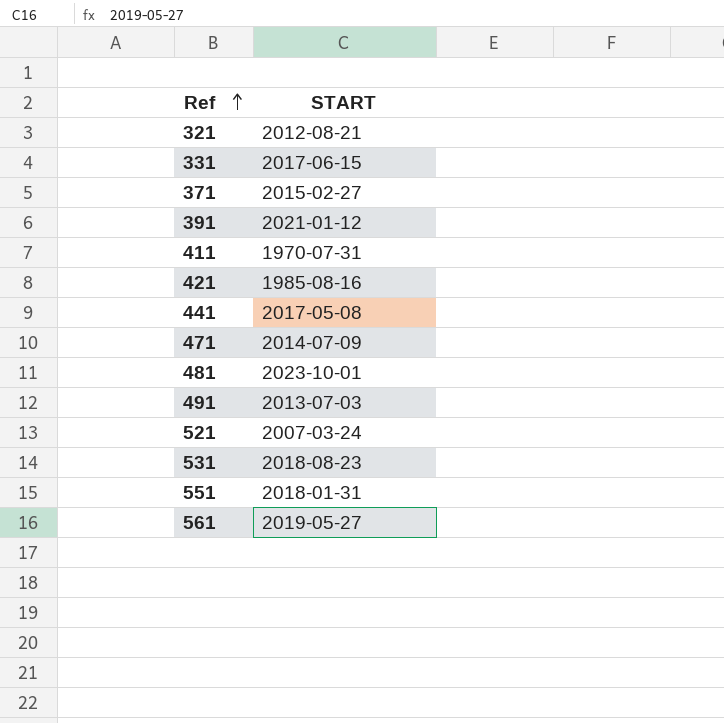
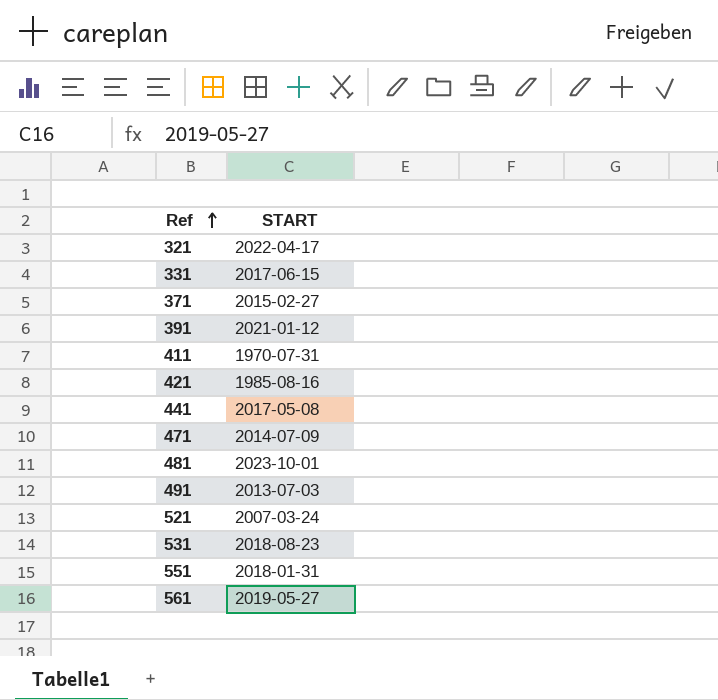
321 | START: 2012-08-21 -> 2022-04-17

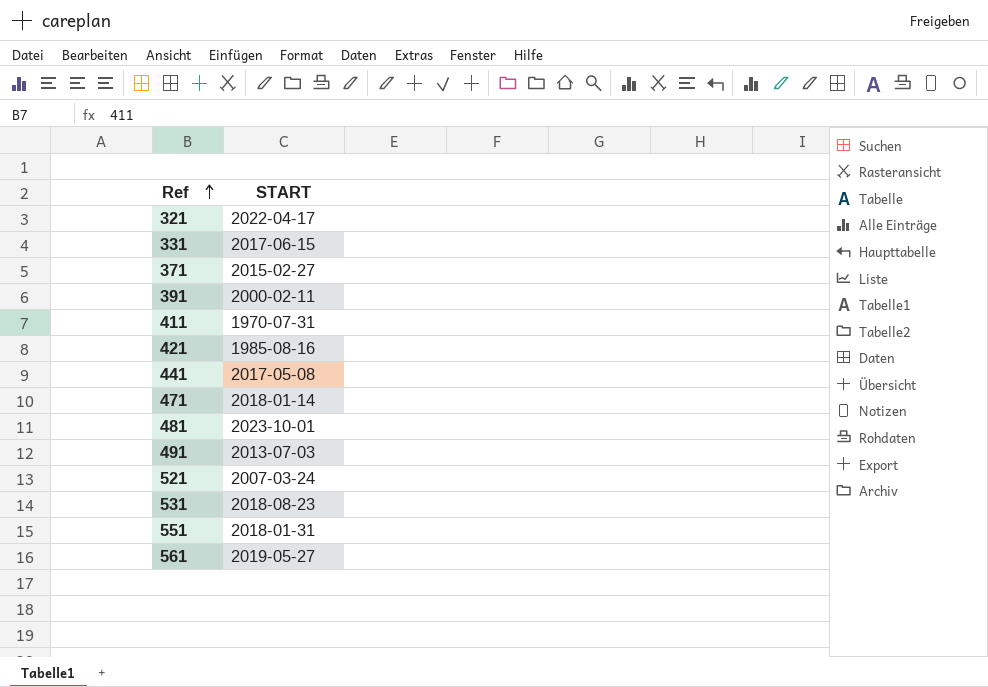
391 | START: 2021-01-12 -> 2000-02-11
471 | START: 2014-07-09 -> 2018-01-14

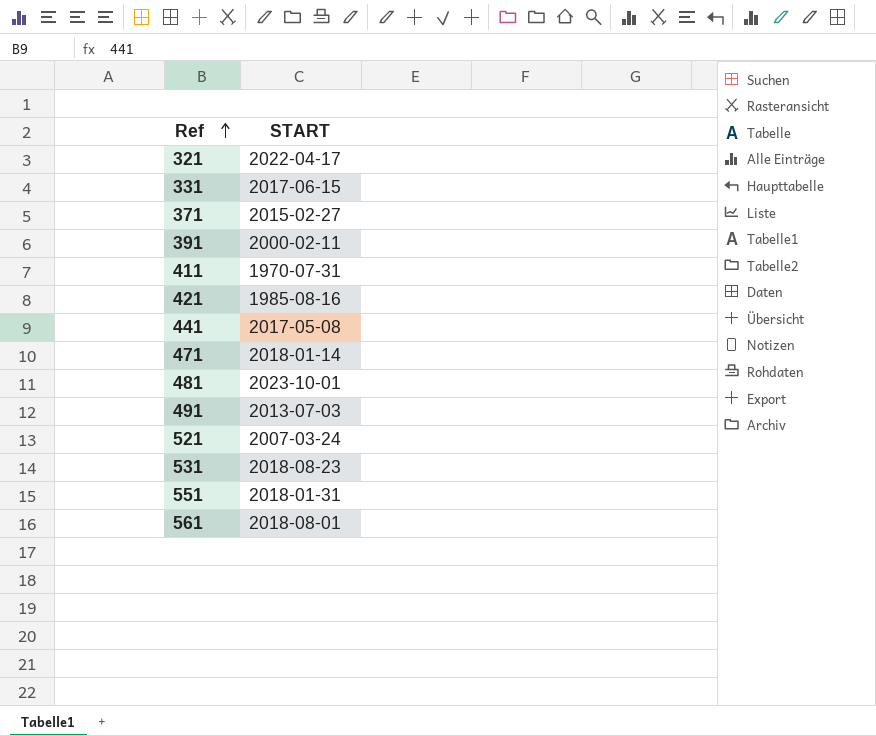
561 | START: 2019-05-27 -> 2018-08-01

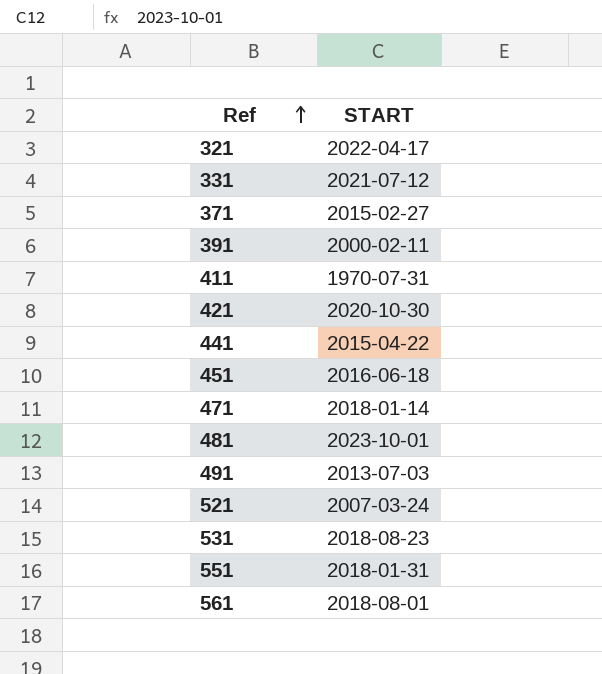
331 | START: 2017-06-15 -> 2021-07-12
421 | START: 1985-08-16 -> 2020-10-30
441 | START: 2017-05-08 -> 2015-04-22
row 451: none -> 2016-06-18

